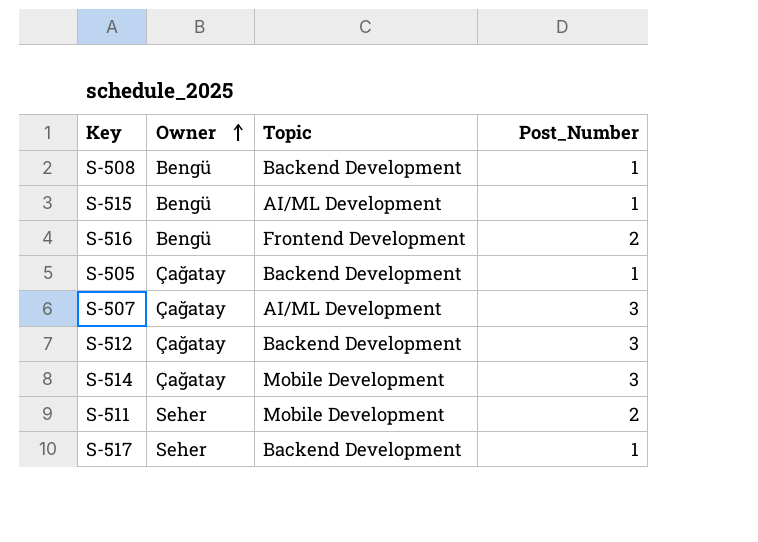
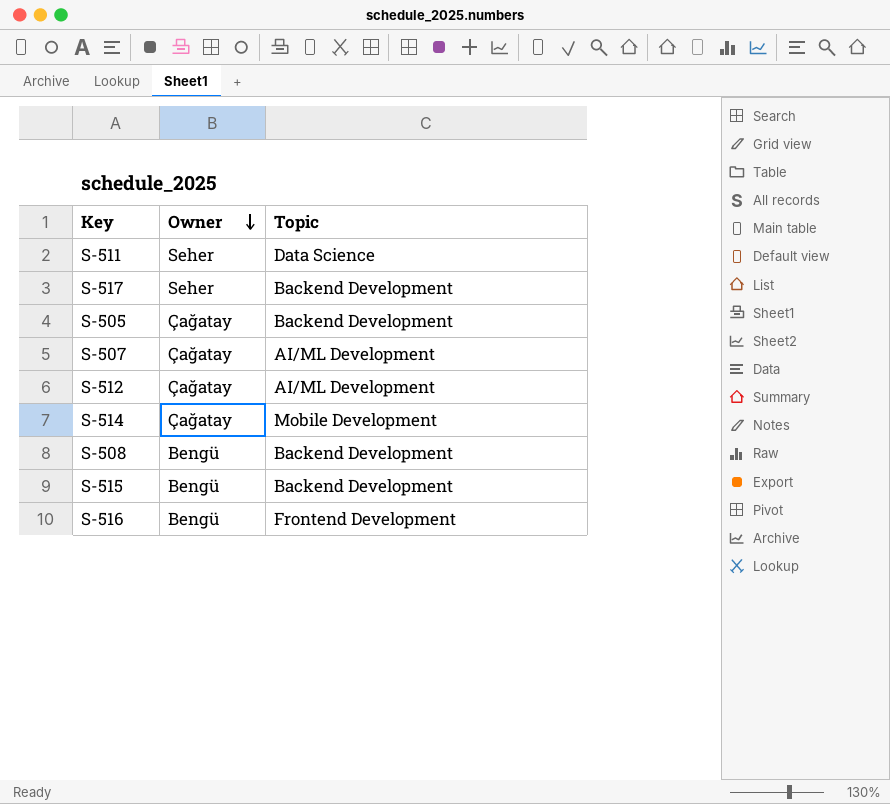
row order: Owner ascending -> Owner descending
column Post_Number | position: 4 -> none
S-511 | Topic: Mobile Development -> Data Science
S-512 | Topic: Backend Development -> AI/ML Development
S-515 | Topic: AI/ML Development -> Backend Development

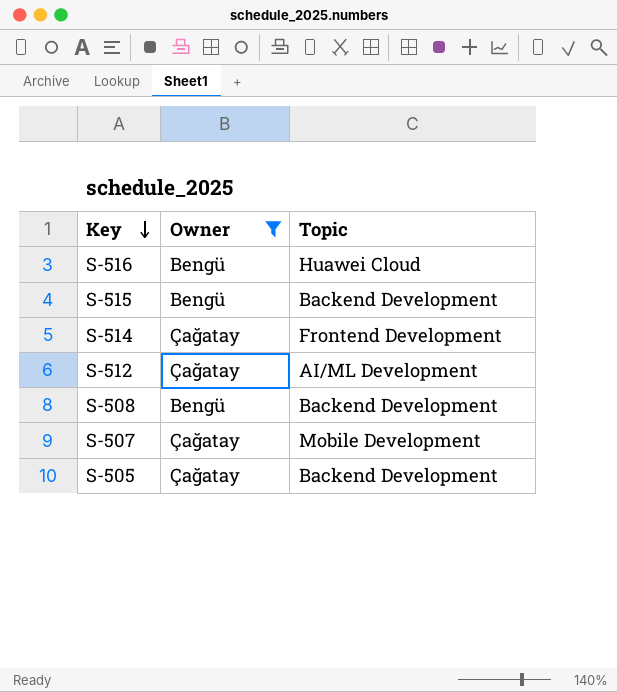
filter: none -> Owner != Seher
row order: Owner descending -> Key descending
S-516 | Topic: Frontend Development -> Huawei Cloud
S-514 | Topic: Mobile Development -> Frontend Development
S-507 | Topic: AI/ML Development -> Mobile Development

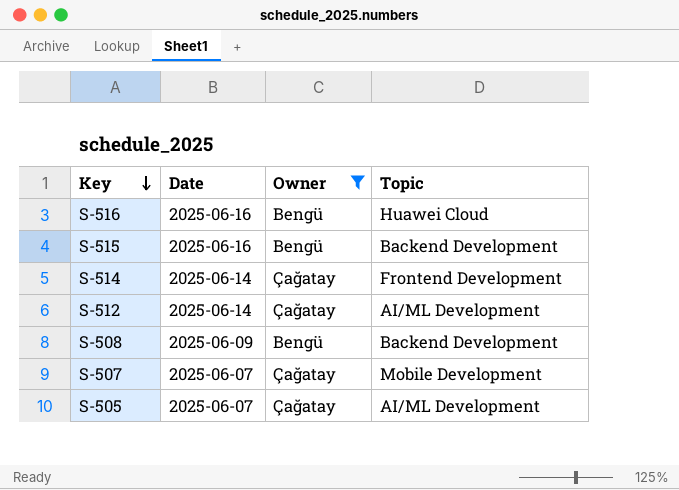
column Date | position: none -> 2
S-505 | Topic: Backend Development -> AI/ML Development

